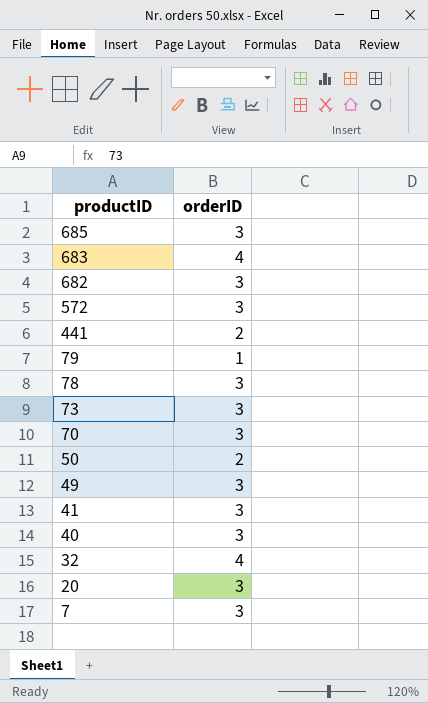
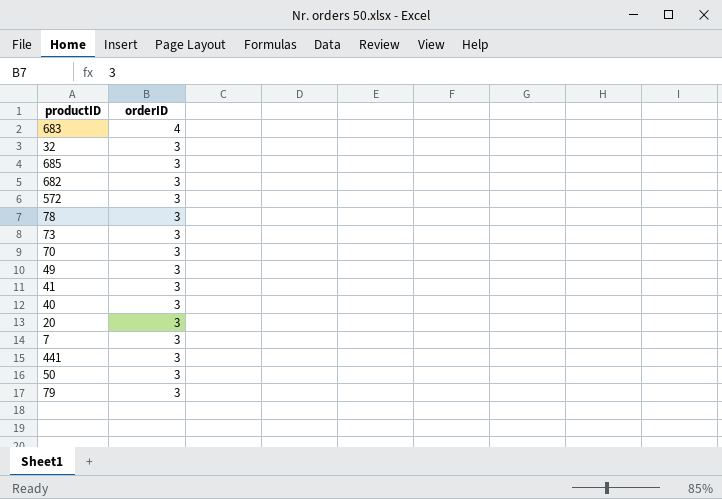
row order: productID descending -> orderID descending
32 | orderID: 4 -> 3
441 | orderID: 2 -> 3
50 | orderID: 2 -> 3
79 | orderID: 1 -> 3

